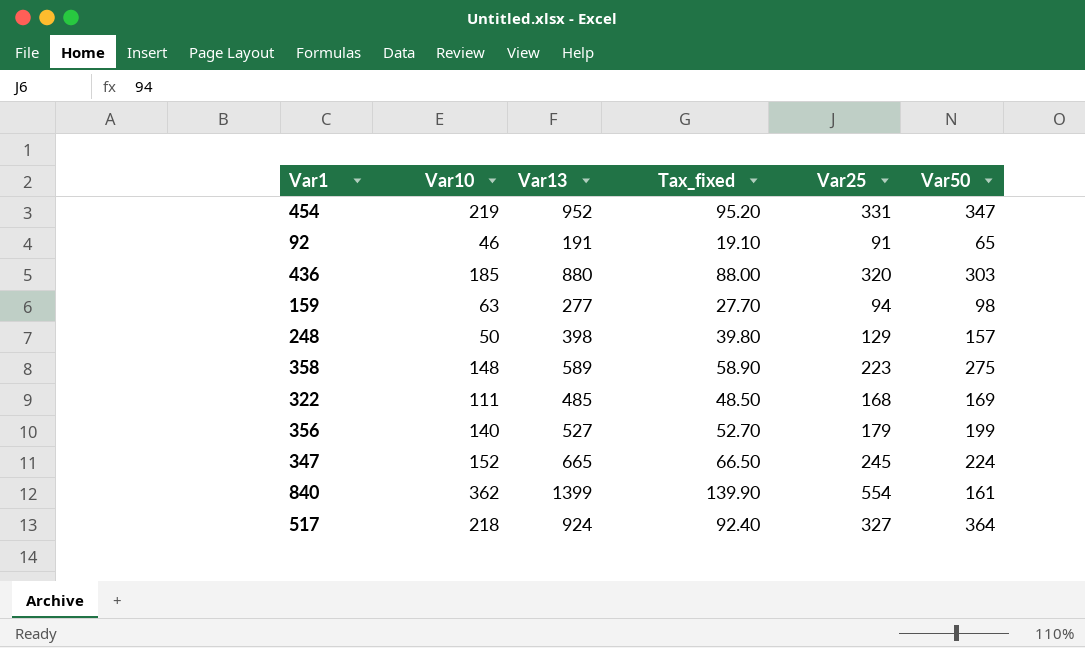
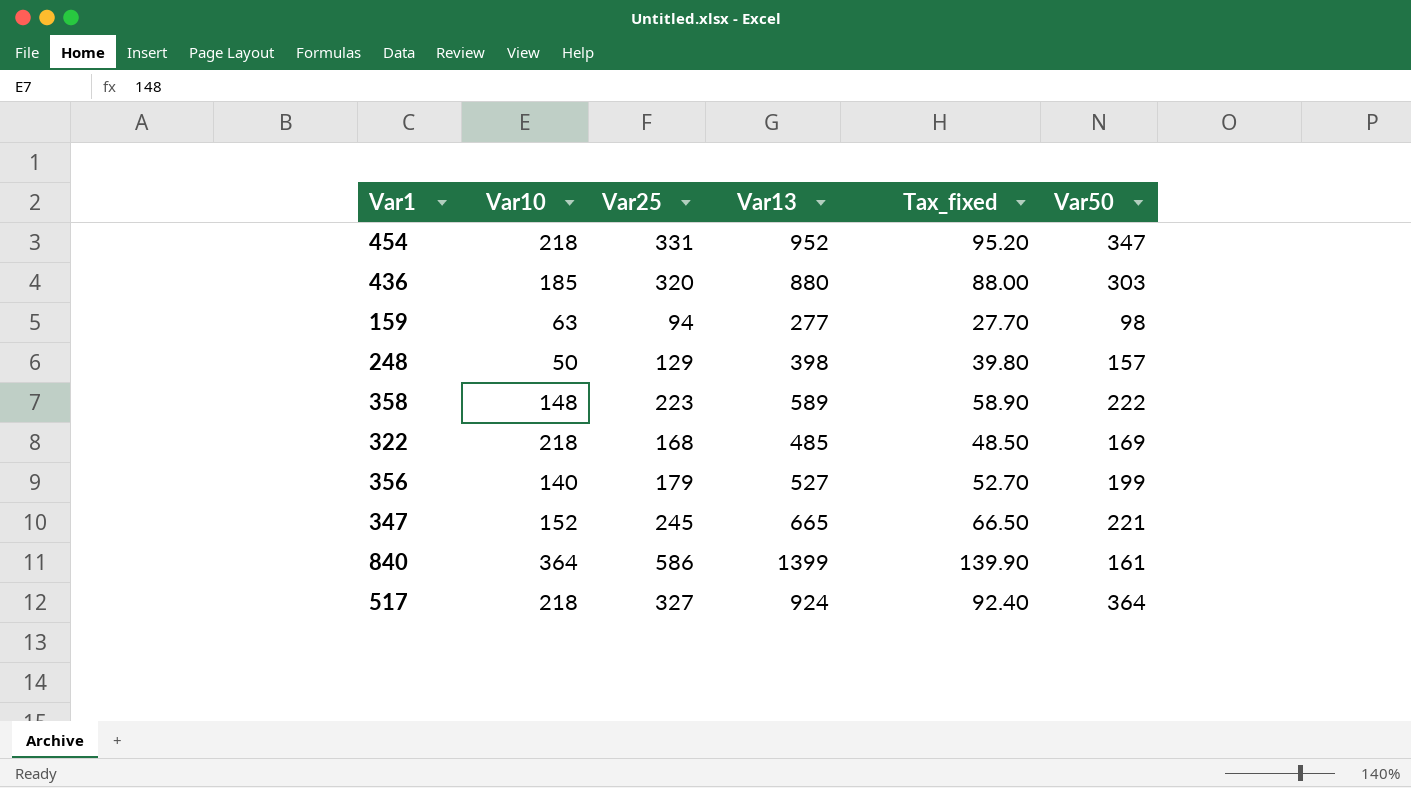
column Var25 | position: 5 -> 3
row 92: 46 | 191 | 19.10 | 91 | 65 -> none
454 | Var10: 219 -> 218
358 | Var50: 275 -> 222
322 | Var10: 111 -> 218
347 | Var50: 224 -> 221
840 | Var10: 362 -> 364
840 | Var25: 554 -> 586

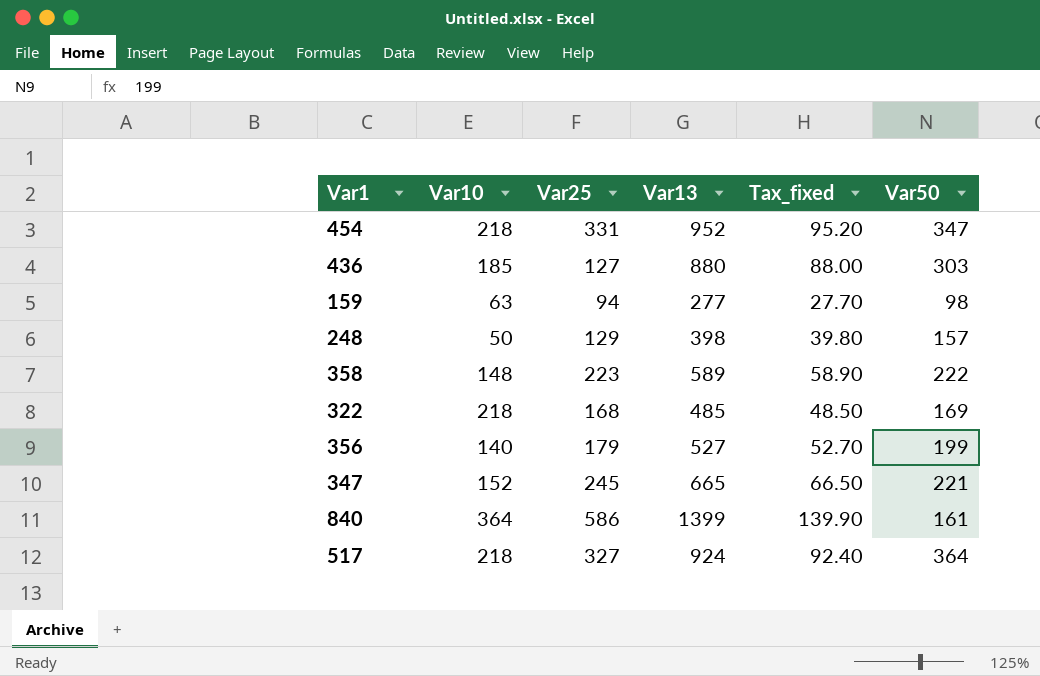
436 | Var25: 320 -> 127

